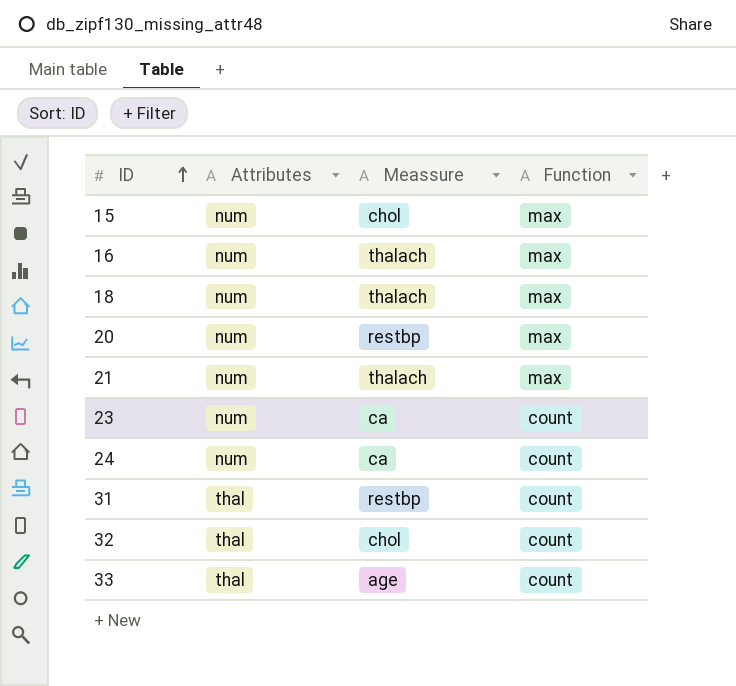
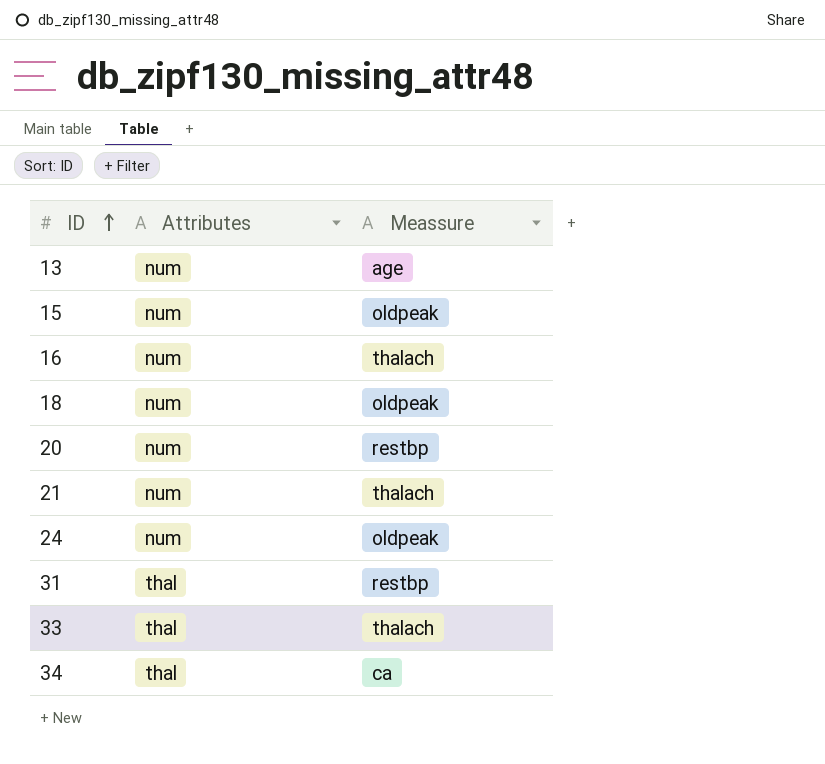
column Function | position: 4 -> none
row 23: num | ca | count -> none
row 32: thal | chol | count -> none
row 13: none -> num | age
15 | Meassure: chol -> oldpeak
18 | Meassure: thalach -> oldpeak
24 | Meassure: ca -> oldpeak
33 | Meassure: age -> thalach
row 34: none -> thal | ca

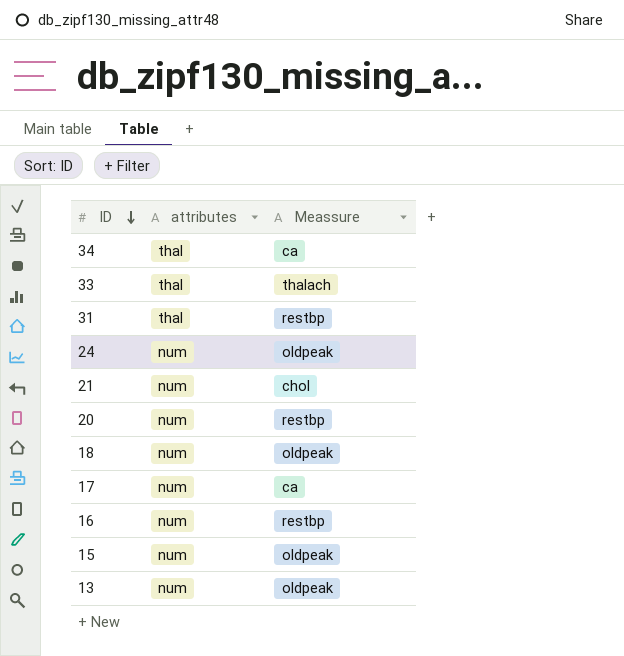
row order: ID ascending -> ID descending
column name: Attributes -> attributes
21 | Meassure: thalach -> chol
row 17: none -> num | ca
16 | Meassure: thalach -> restbp
13 | Meassure: age -> oldpeak

